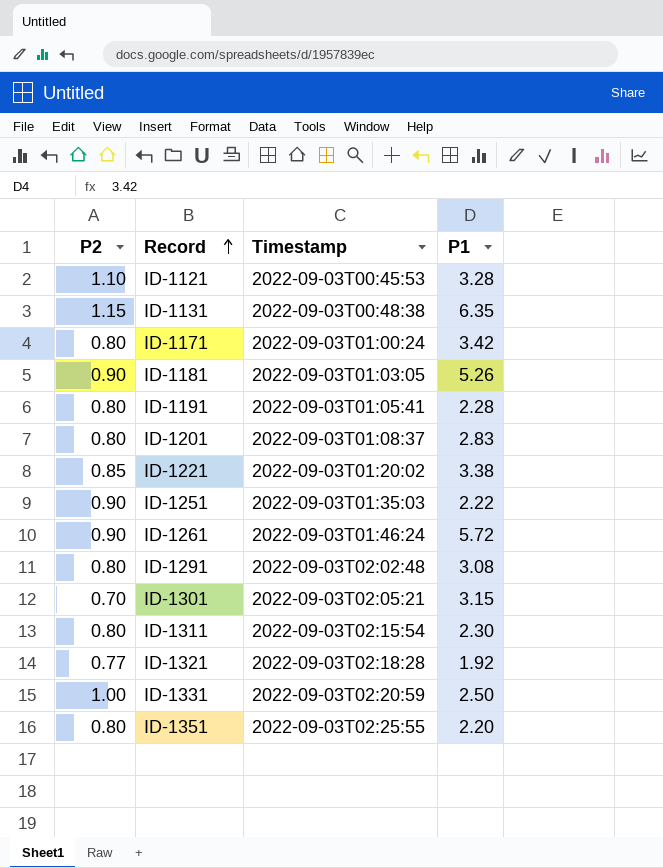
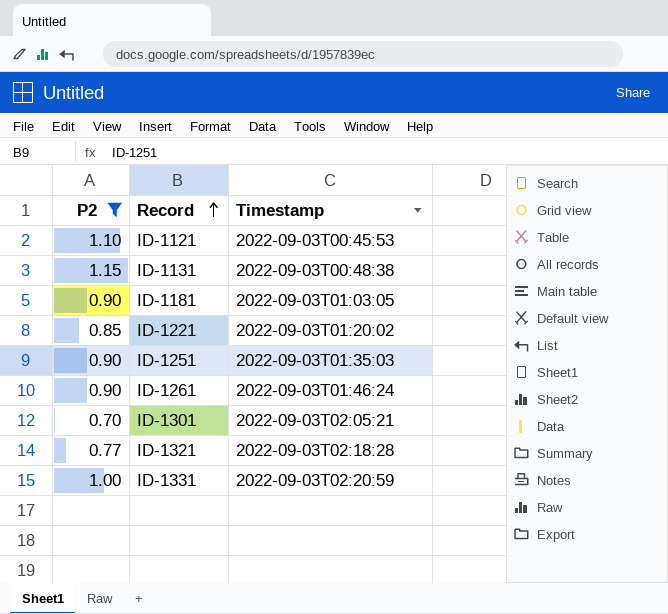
filter: none -> P2 != 0.80
column P1 | position: 4 -> none

